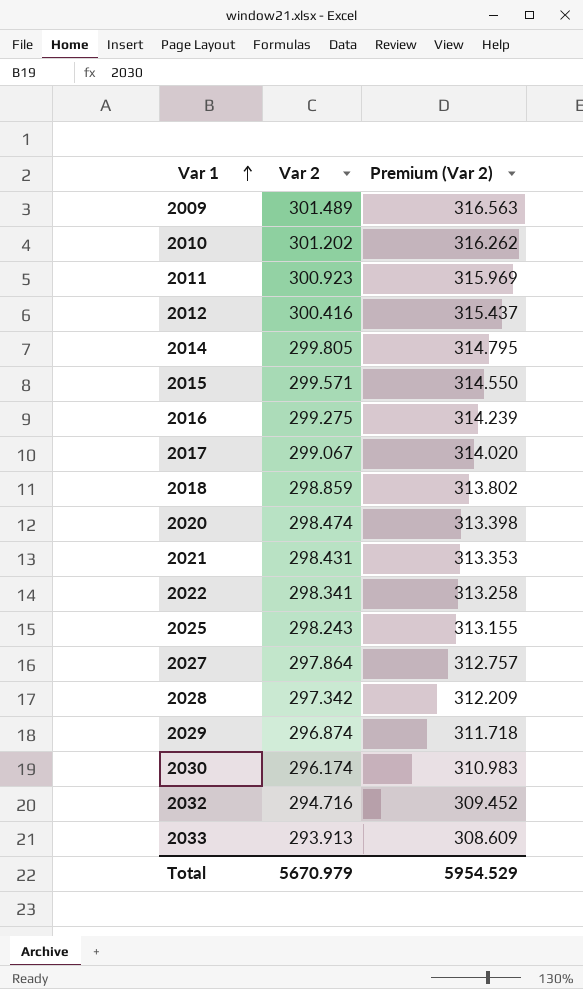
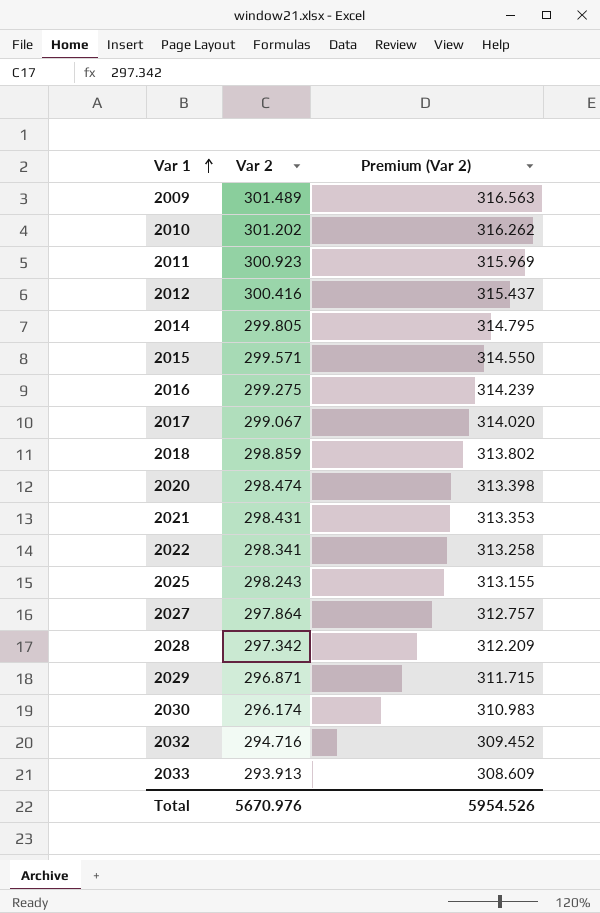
2029 | Var 2: 296.874 -> 296.871
2029 | Premium (Var 2): 311.718 -> 311.715
Total | Var 2: 5670.979 -> 5670.976
Total | Premium (Var 2): 5954.529 -> 5954.526

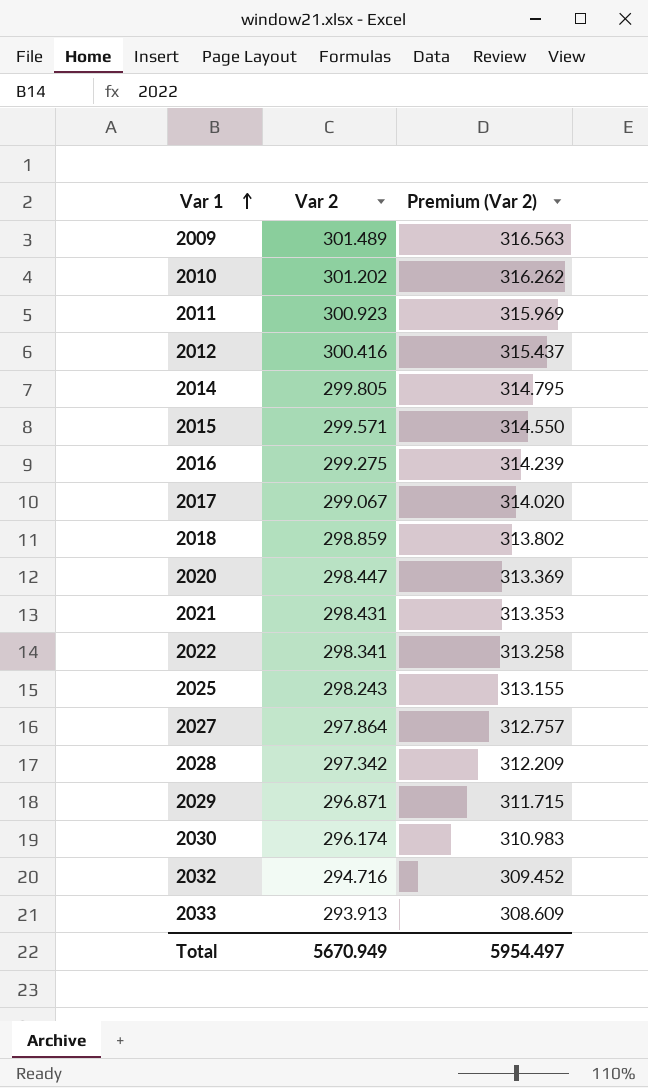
2020 | Var 2: 298.474 -> 298.447
2020 | Premium (Var 2): 313.398 -> 313.369
Total | Var 2: 5670.976 -> 5670.949
Total | Premium (Var 2): 5954.526 -> 5954.497

